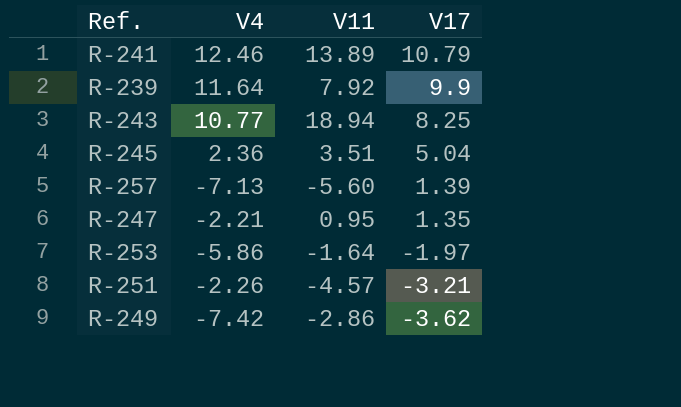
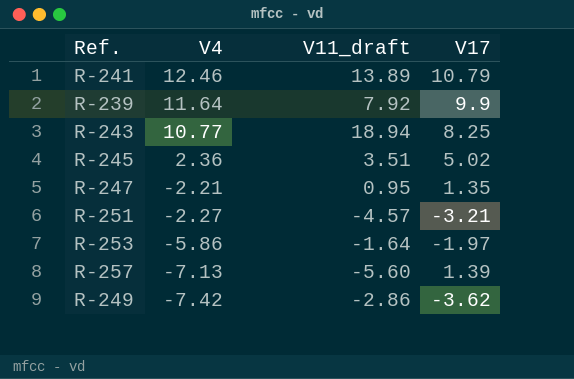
row order: V17 descending -> V4 descending
column name: V11 -> V11_draft
R-245 | V17: 5.04 -> 5.02
R-251 | V4: -2.26 -> -2.27

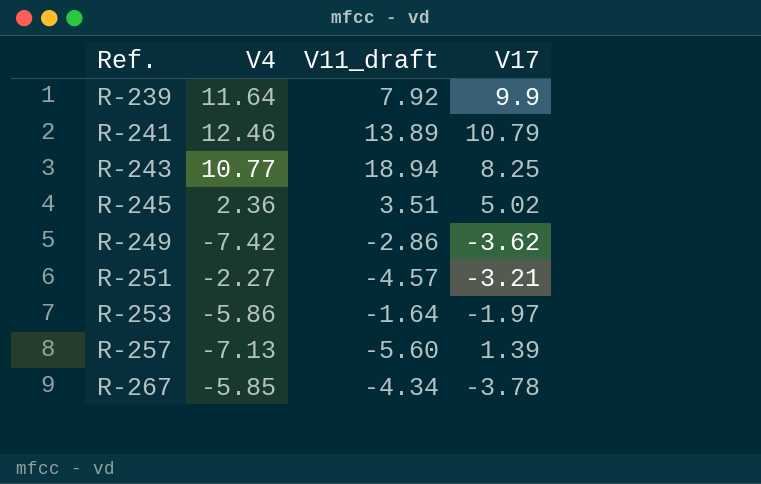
row order: V4 descending -> Ref. ascending
row R-247: -2.21 | 0.95 | 1.35 -> none
row R-267: none -> -5.85 | -4.34 | -3.78

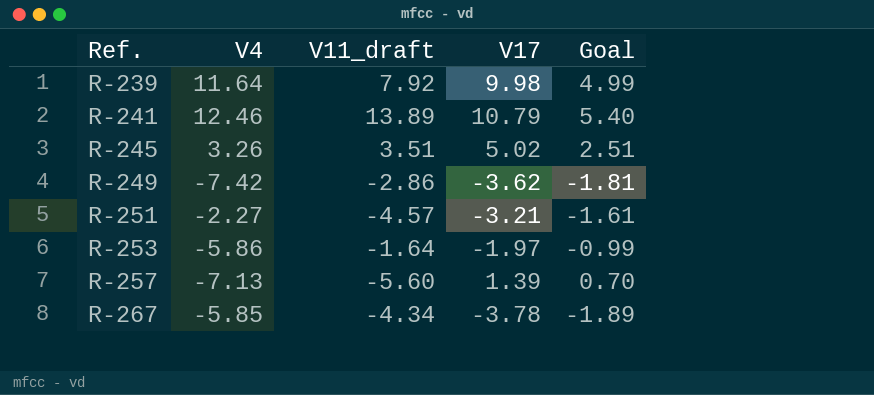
column Goal | formula: none -> [V17] * 0.5
row R-243: 10.77 | 18.94 | 8.25 -> none
R-239 | V17: 9.9 -> 9.98
R-245 | V4: 2.36 -> 3.26

